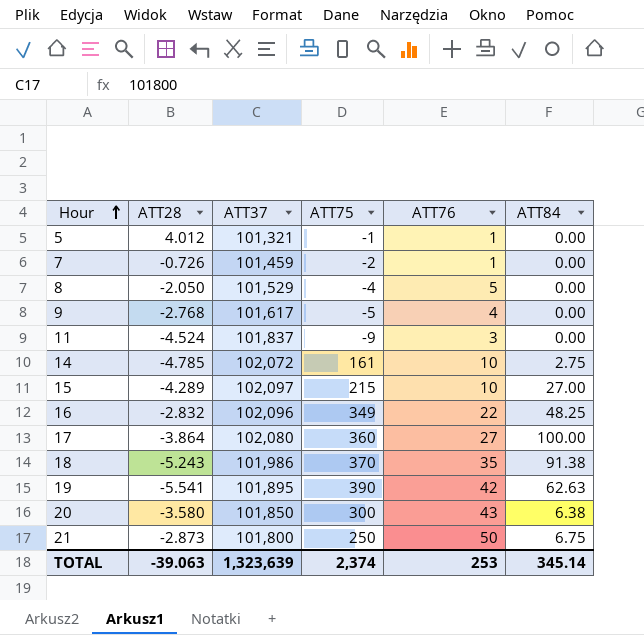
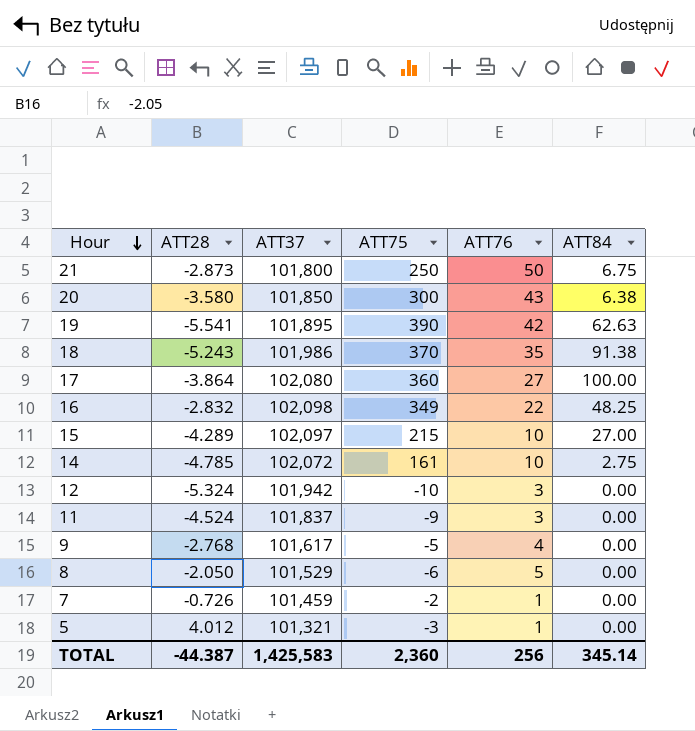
row order: Hour ascending -> Hour descending
16 | ATT37: 102,096 -> 102,098
row 12: none -> -5.324 | 101,942 | -10 | 3 | 0.00
8 | ATT75: -4 -> -6
5 | ATT75: -1 -> -3
TOTAL | ATT28: -39.063 -> -44.387
TOTAL | ATT37: 1,323,639 -> 1,425,583
TOTAL | ATT75: 2,374 -> 2,360
TOTAL | ATT76: 253 -> 256

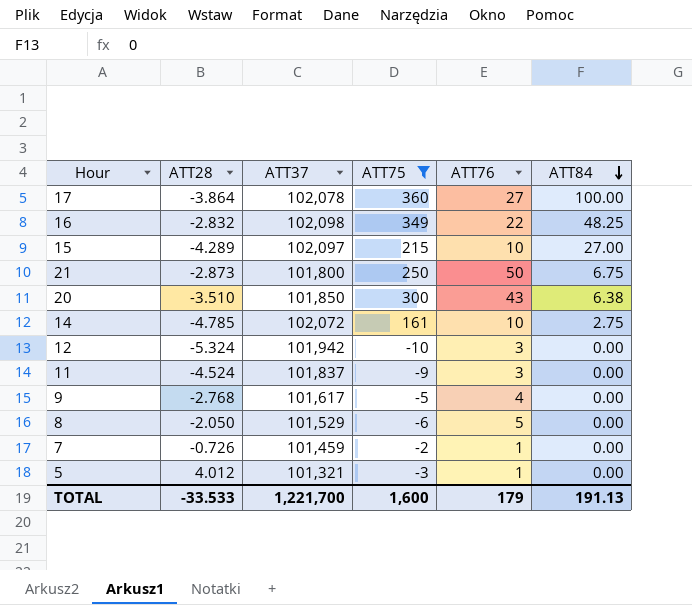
filter: none -> ATT75 <= 360
row order: Hour descending -> ATT84 descending
17 | ATT37: 102,080 -> 102,078
20 | ATT28: -3.580 -> -3.510
TOTAL | ATT28: -44.387 -> -33.533
TOTAL | ATT37: 1,425,583 -> 1,221,700
TOTAL | ATT75: 2,360 -> 1,600
TOTAL | ATT76: 256 -> 179
TOTAL | ATT84: 345.14 -> 191.13

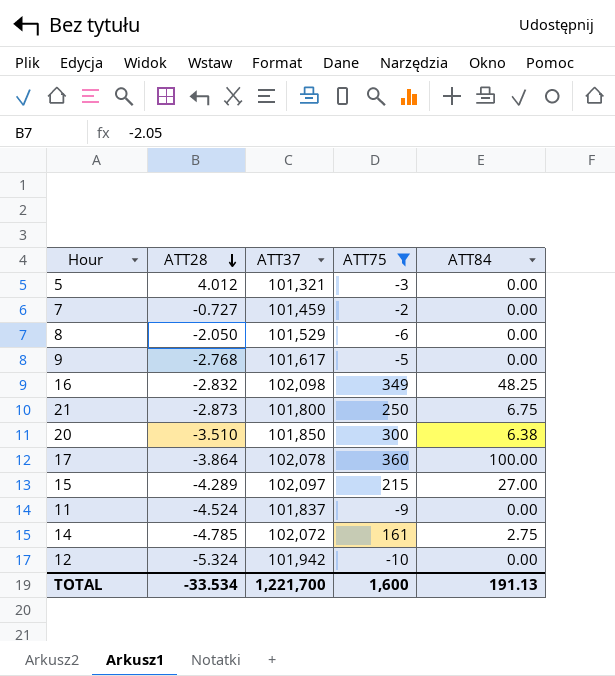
row order: ATT84 descending -> ATT28 descending
column ATT76 | position: 5 -> none
7 | ATT28: -0.726 -> -0.727
TOTAL | ATT28: -33.533 -> -33.534

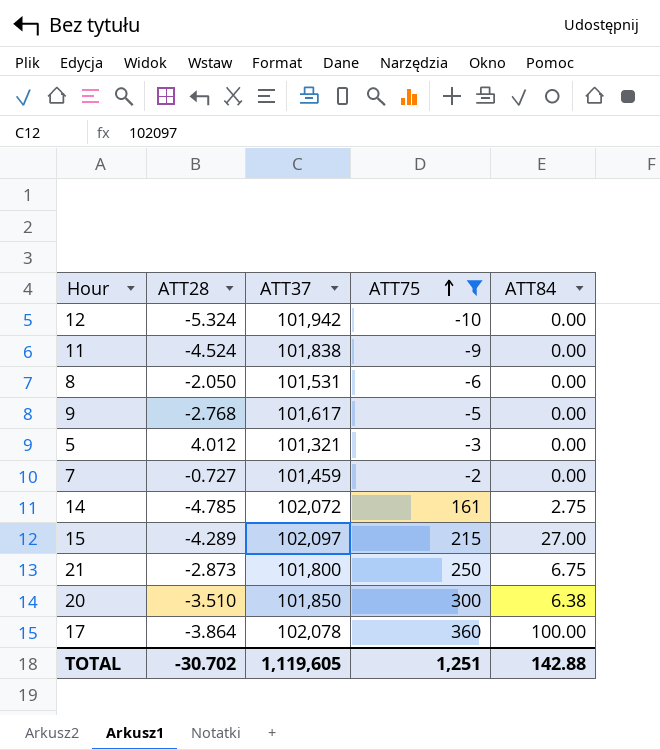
row order: ATT28 descending -> ATT75 ascending
row 16: -2.832 | 102,098 | 349 | 48.25 -> none
11 | ATT37: 101,837 -> 101,838
8 | ATT37: 101,529 -> 101,531
TOTAL | ATT28: -33.534 -> -30.702
TOTAL | ATT37: 1,221,700 -> 1,119,605
TOTAL | ATT75: 1,600 -> 1,251
TOTAL | ATT84: 191.13 -> 142.88

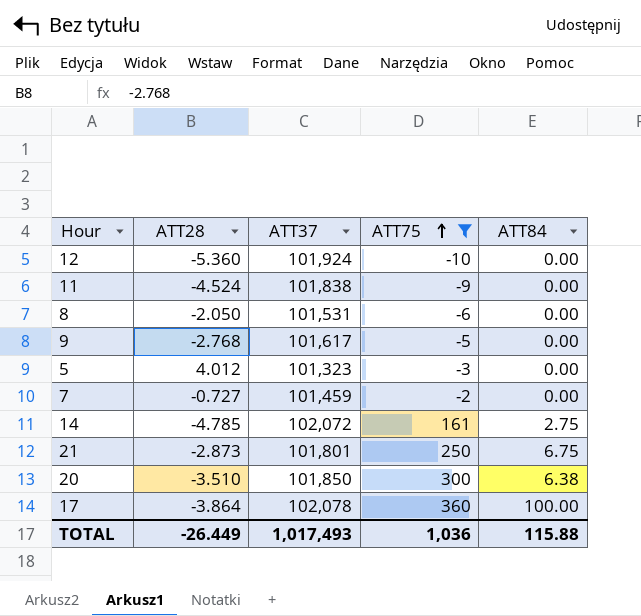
row 15: -4.289 | 102,097 | 215 | 27.00 -> none
12 | ATT28: -5.324 -> -5.360
12 | ATT37: 101,942 -> 101,924
5 | ATT37: 101,321 -> 101,323
21 | ATT37: 101,800 -> 101,801
TOTAL | ATT28: -30.702 -> -26.449
TOTAL | ATT37: 1,119,605 -> 1,017,493
TOTAL | ATT75: 1,251 -> 1,036
TOTAL | ATT84: 142.88 -> 115.88

